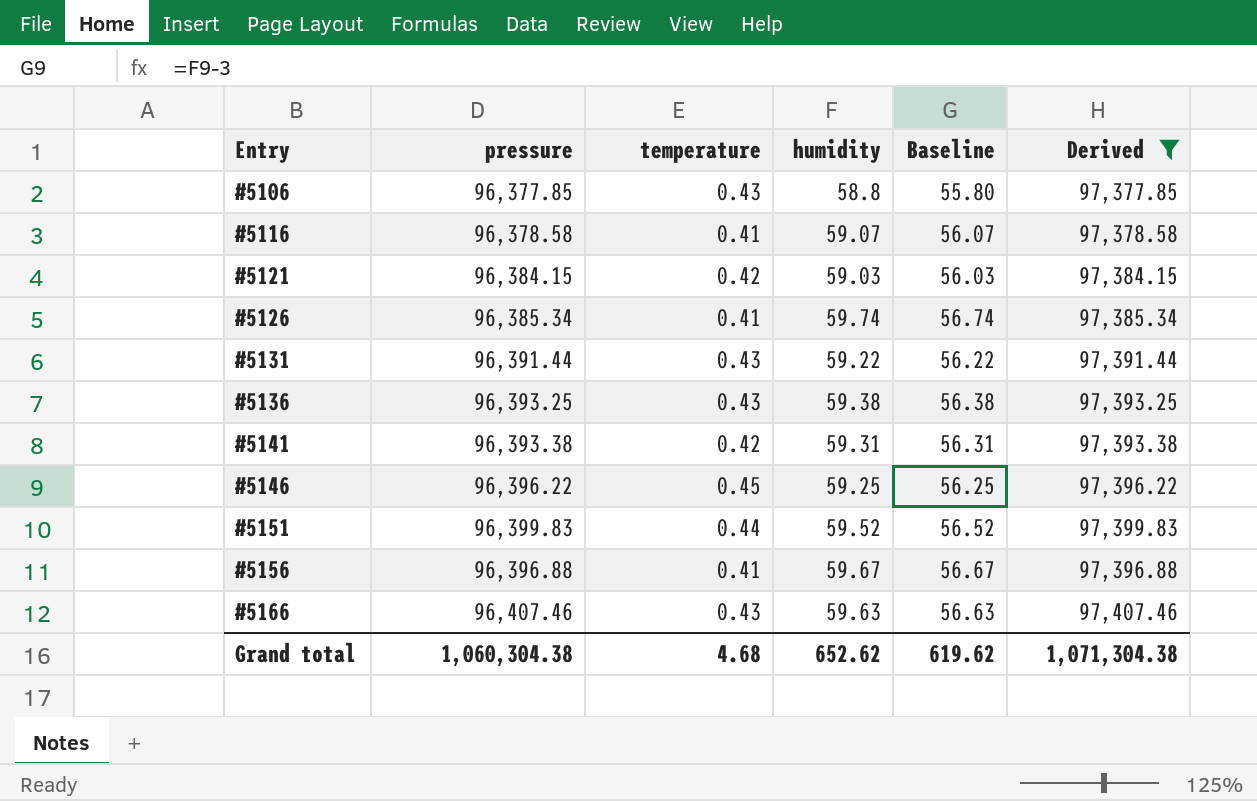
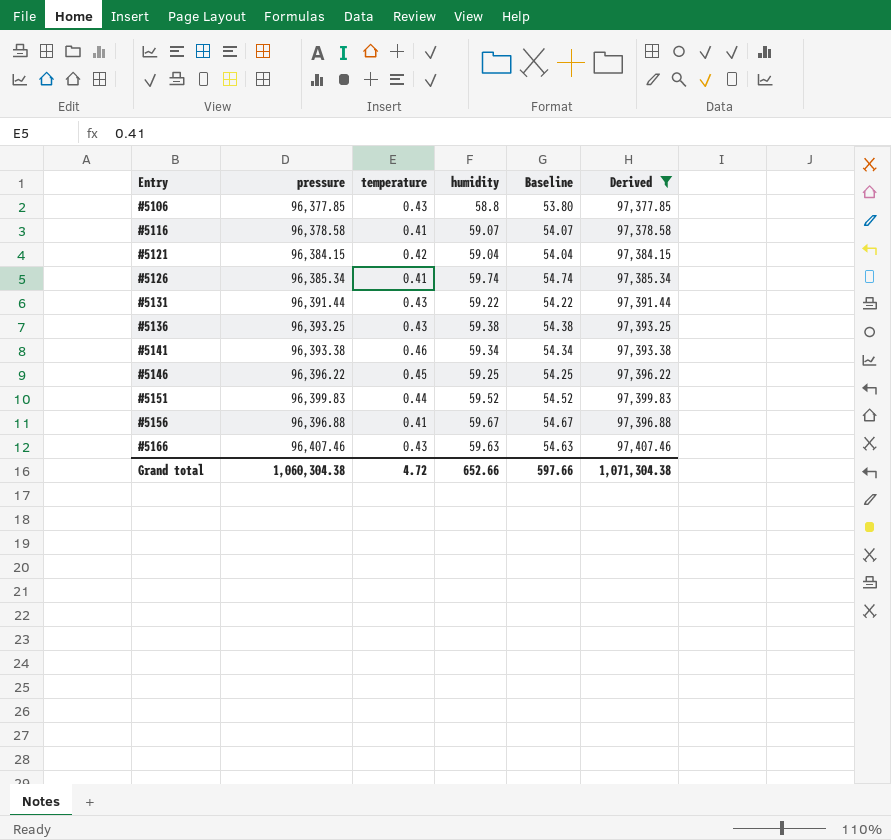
column Baseline | formula: [humidity] - 3 -> [humidity] - 5
#5121 | humidity: 59.03 -> 59.04
#5141 | temperature: 0.42 -> 0.46
#5141 | humidity: 59.31 -> 59.34
Grand total | temperature: 4.68 -> 4.72
Grand total | humidity: 652.62 -> 652.66
Grand total | Baseline: 619.62 -> 597.66

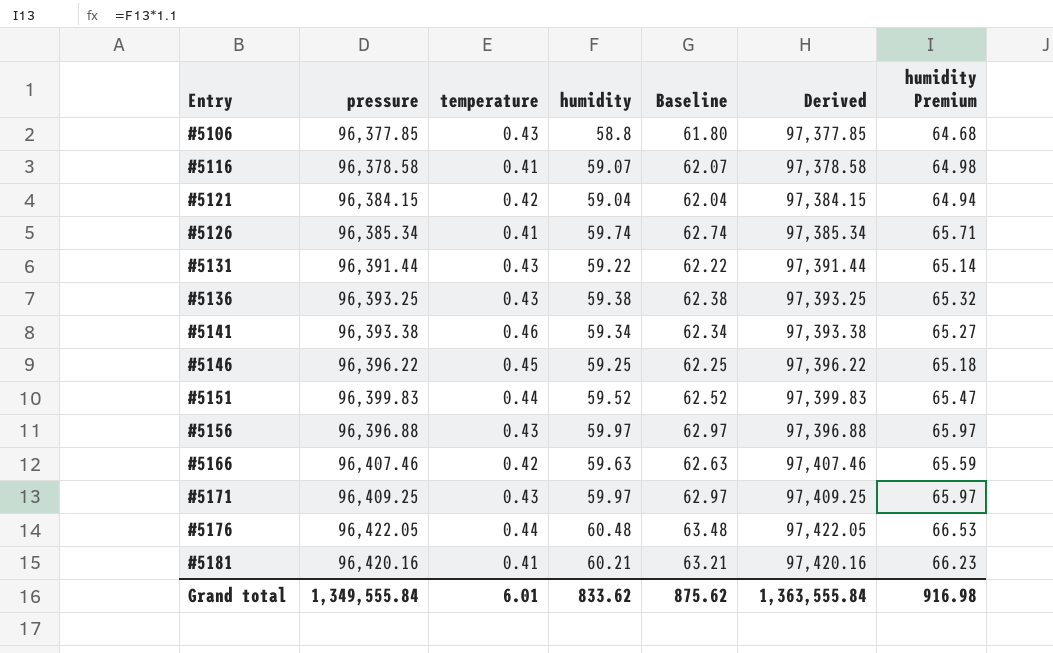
filter: Derived <= 97,407.46 -> none
column Baseline | formula: [humidity] - 5 -> [humidity] + 3
column humidity Premium | formula: none -> [humidity] * 1.1
#5156 | temperature: 0.41 -> 0.43
#5156 | humidity: 59.67 -> 59.97
#5166 | temperature: 0.43 -> 0.42
Grand total | pressure: 1,060,304.38 -> 1,349,555.84
Grand total | temperature: 4.72 -> 6.01
Grand total | humidity: 652.66 -> 833.62
Grand total | Baseline: 597.66 -> 875.62
Grand total | Derived: 1,071,304.38 -> 1,363,555.84

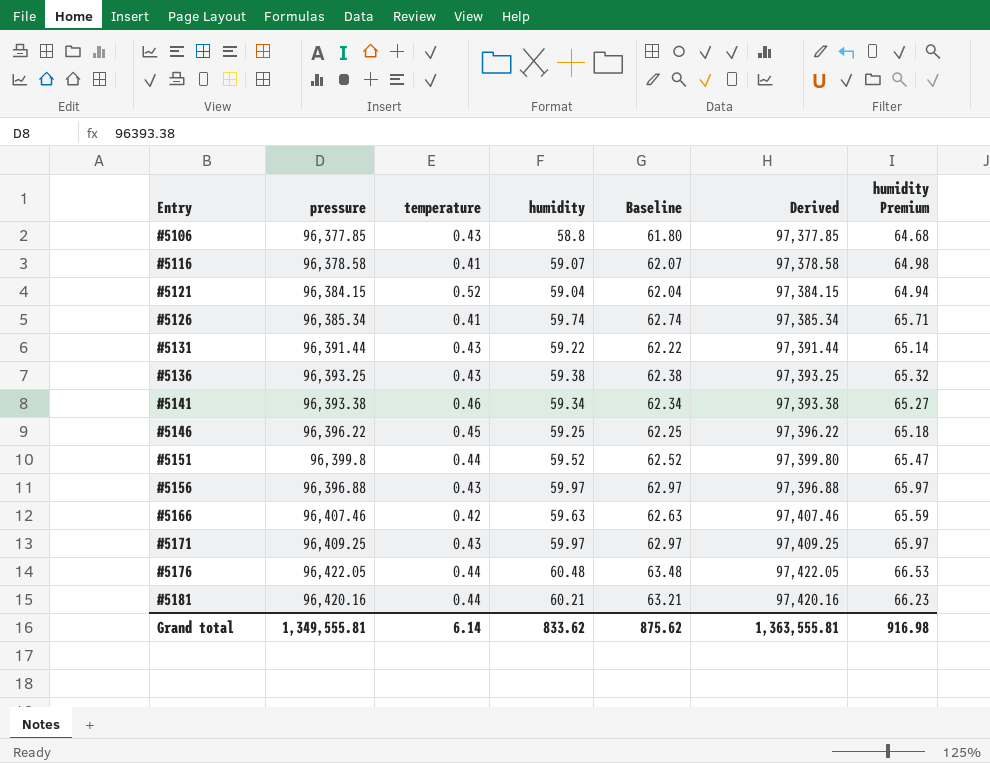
#5121 | temperature: 0.42 -> 0.52
#5151 | pressure: 96,399.83 -> 96,399.8
#5151 | Derived: 97,399.83 -> 97,399.80
#5181 | temperature: 0.41 -> 0.44
Grand total | pressure: 1,349,555.84 -> 1,349,555.81
Grand total | temperature: 6.01 -> 6.14
Grand total | Derived: 1,363,555.84 -> 1,363,555.81

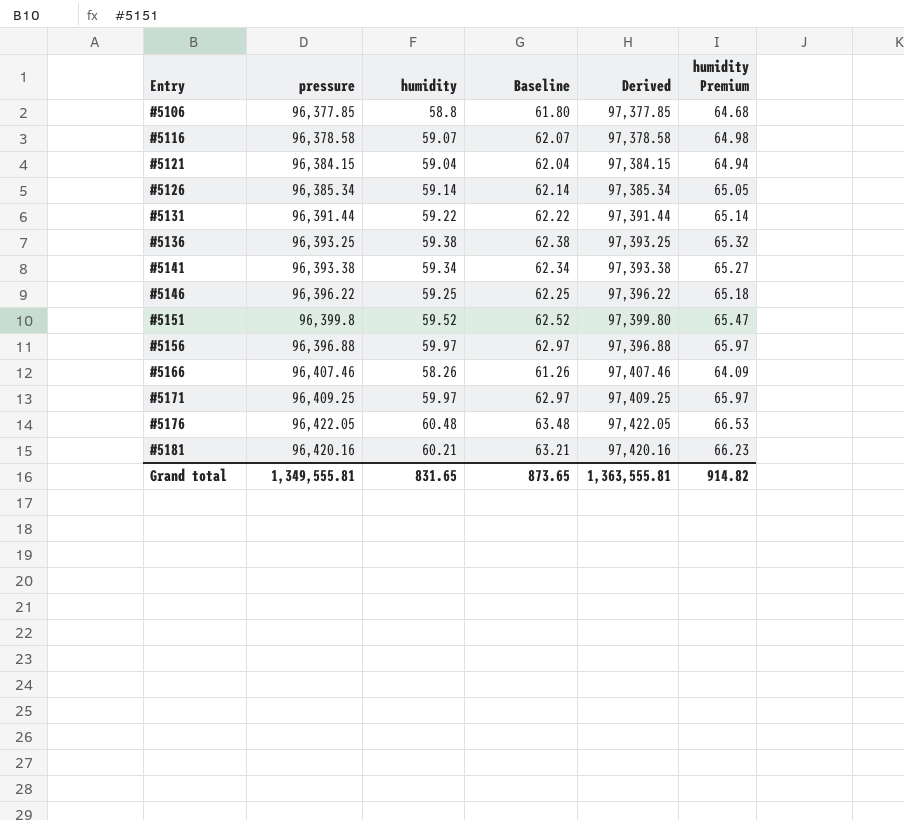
column temperature | position: 3 -> none
#5126 | humidity: 59.74 -> 59.14
#5126 | Baseline: 62.74 -> 62.14
#5126 | humidity Premium: 65.71 -> 65.05
#5166 | humidity: 59.63 -> 58.26
#5166 | Baseline: 62.63 -> 61.26
#5166 | humidity Premium: 65.59 -> 64.09
Grand total | humidity: 833.62 -> 831.65
Grand total | Baseline: 875.62 -> 873.65
Grand total | humidity Premium: 916.98 -> 914.82

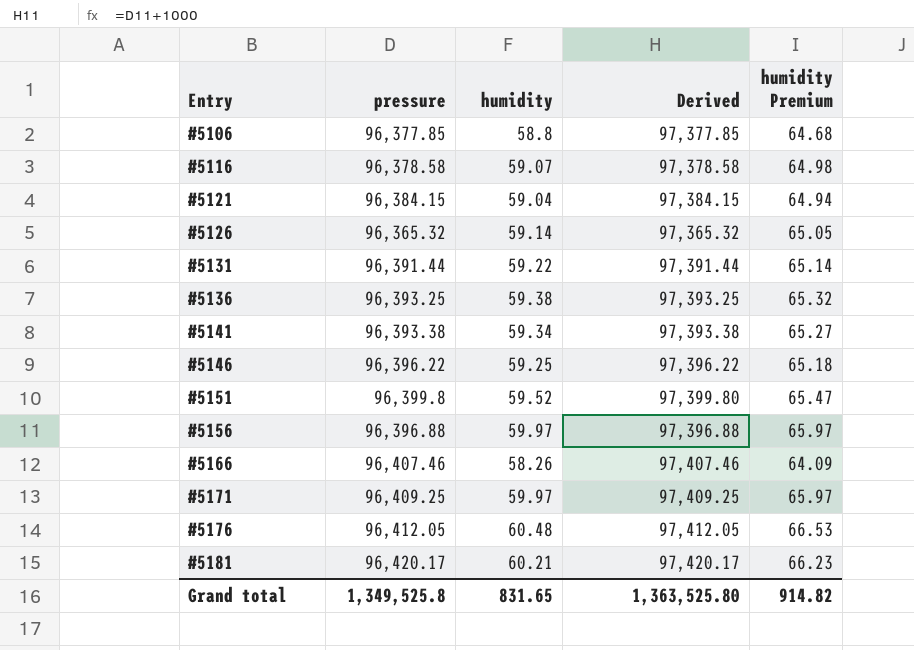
column Baseline | formula: [humidity] + 3 -> none
#5126 | pressure: 96,385.34 -> 96,365.32
#5126 | Derived: 97,385.34 -> 97,365.32
#5176 | pressure: 96,422.05 -> 96,412.05
#5176 | Derived: 97,422.05 -> 97,412.05
#5181 | pressure: 96,420.16 -> 96,420.17
#5181 | Derived: 97,420.16 -> 97,420.17
Grand total | pressure: 1,349,555.81 -> 1,349,525.8
Grand total | Derived: 1,363,555.81 -> 1,363,525.80

